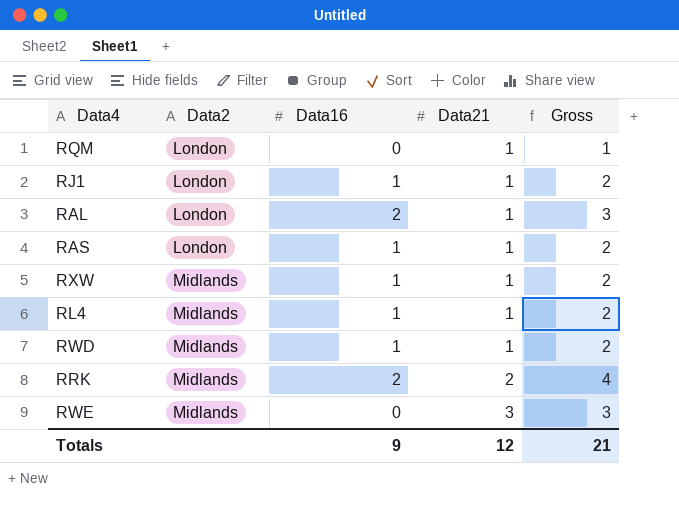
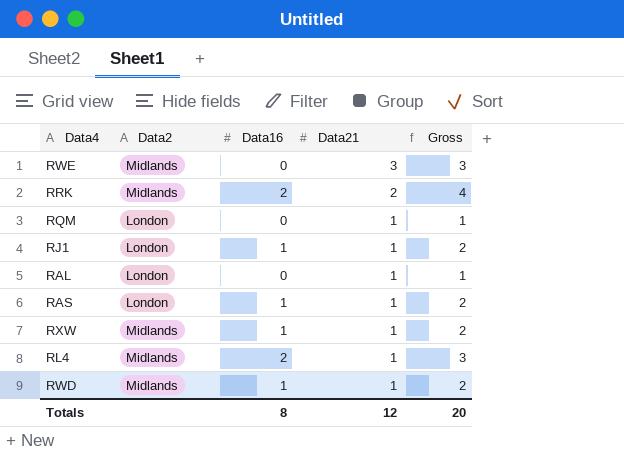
row order: Data2 ascending -> Data21 descending
RAL | Data16: 2 -> 0
RAL | Gross: 3 -> 1
RL4 | Data16: 1 -> 2
RL4 | Gross: 2 -> 3
Totals | Data16: 9 -> 8
Totals | Gross: 21 -> 20

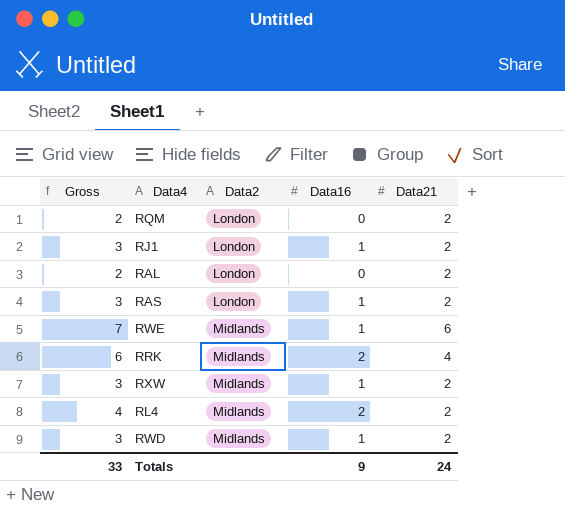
row order: Data21 descending -> Data2 ascending
column Gross | position: 5 -> 1
RQM | Gross: 1 -> 2
RQM | Data21: 1 -> 2
RJ1 | Gross: 2 -> 3
RJ1 | Data21: 1 -> 2
RAL | Gross: 1 -> 2
RAL | Data21: 1 -> 2
RAS | Gross: 2 -> 3
RAS | Data21: 1 -> 2
RWE | Gross: 3 -> 7
RWE | Data16: 0 -> 1
RWE | Data21: 3 -> 6
RRK | Gross: 4 -> 6
RRK | Data21: 2 -> 4
RXW | Gross: 2 -> 3
RXW | Data21: 1 -> 2
RL4 | Gross: 3 -> 4
RL4 | Data21: 1 -> 2
RWD | Gross: 2 -> 3
RWD | Data21: 1 -> 2
Totals | Gross: 20 -> 33
Totals | Data16: 8 -> 9
Totals | Data21: 12 -> 24

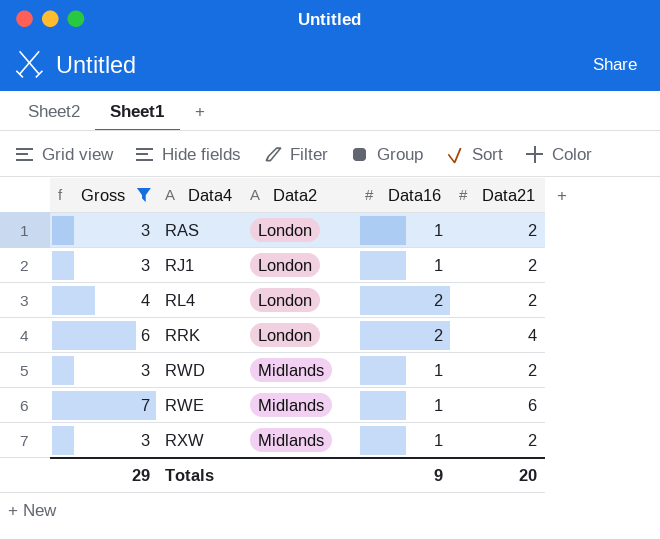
filter: none -> Gross != 2
row order: Data2 ascending -> Data4 ascending
RL4 | Data2: Midlands -> London
RRK | Data2: Midlands -> London
Totals | Gross: 33 -> 29
Totals | Data21: 24 -> 20

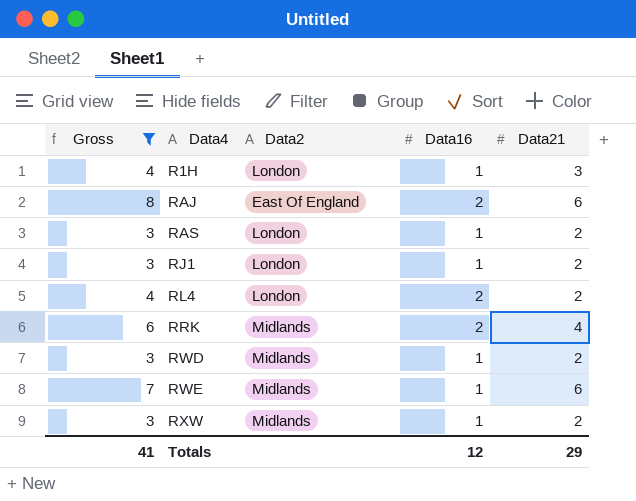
row R1H: none -> 4 | London | 1 | 3
row RAJ: none -> 8 | East Of England | 2 | 6
RRK | Data2: London -> Midlands
Totals | Gross: 29 -> 41
Totals | Data16: 9 -> 12
Totals | Data21: 20 -> 29

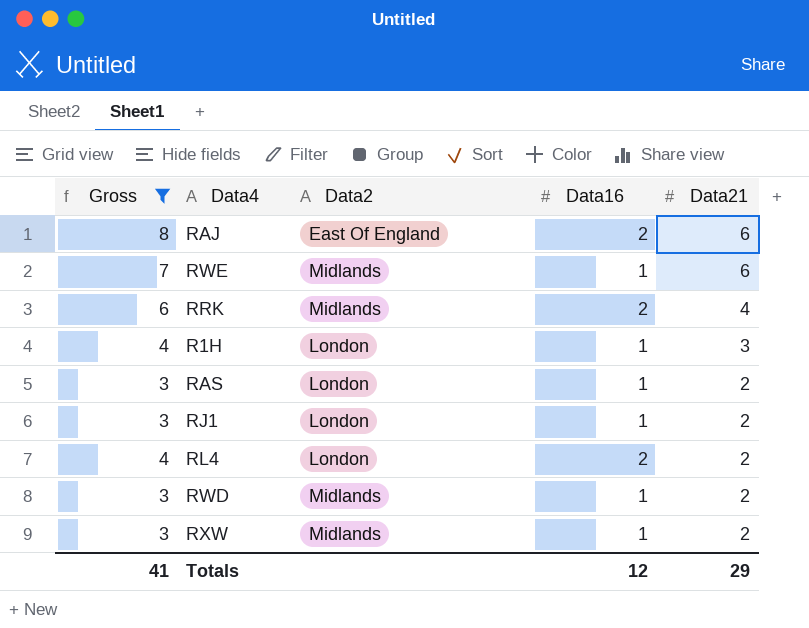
row order: Data4 ascending -> Data21 descending

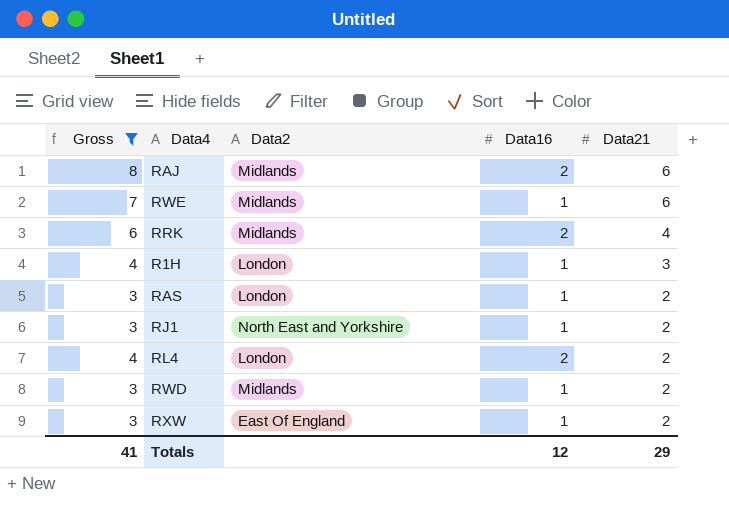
RAJ | Data2: East Of England -> Midlands
RJ1 | Data2: London -> North East and Yorkshire
RXW | Data2: Midlands -> East Of England

